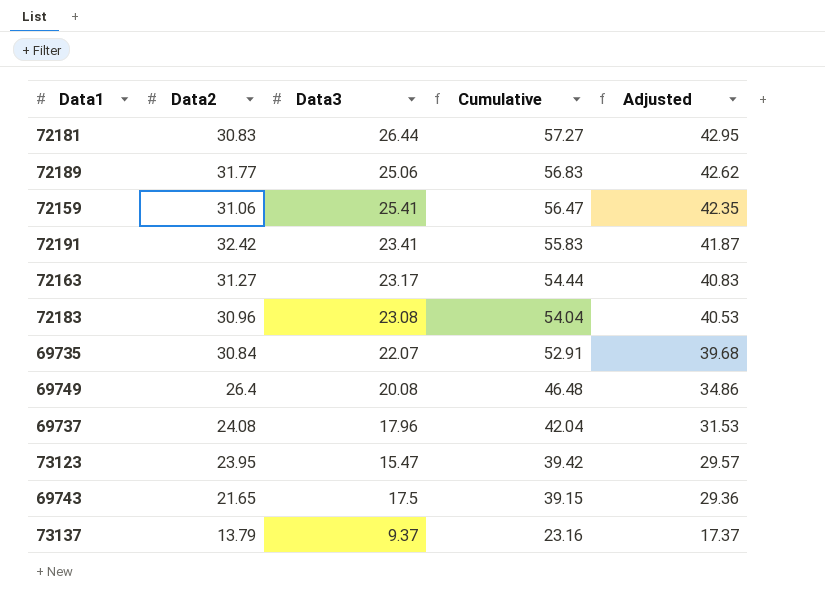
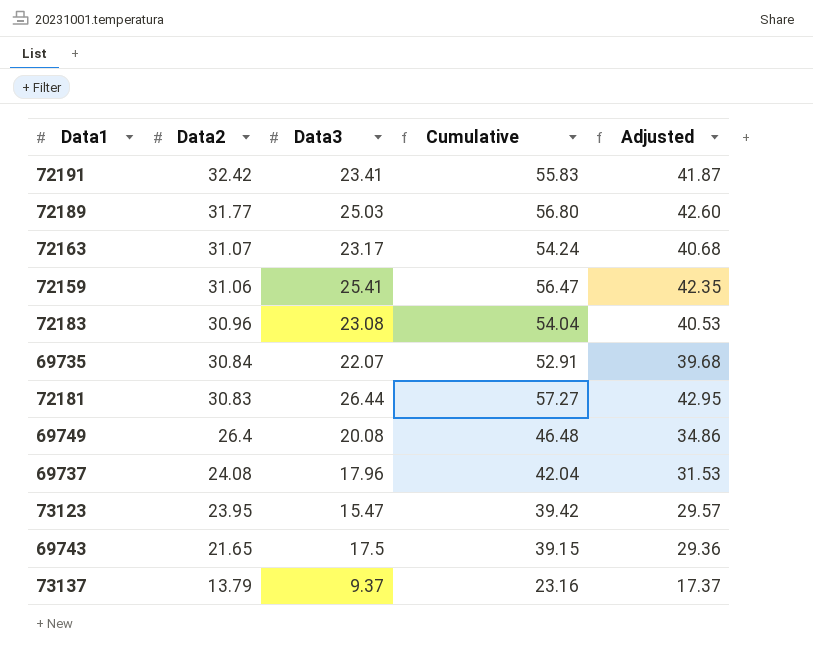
row order: Cumulative descending -> Data2 descending
72189 | Data3: 25.06 -> 25.03
72189 | Cumulative: 56.83 -> 56.80
72189 | Adjusted: 42.62 -> 42.60
72163 | Data2: 31.27 -> 31.07
72163 | Cumulative: 54.44 -> 54.24
72163 | Adjusted: 40.83 -> 40.68

